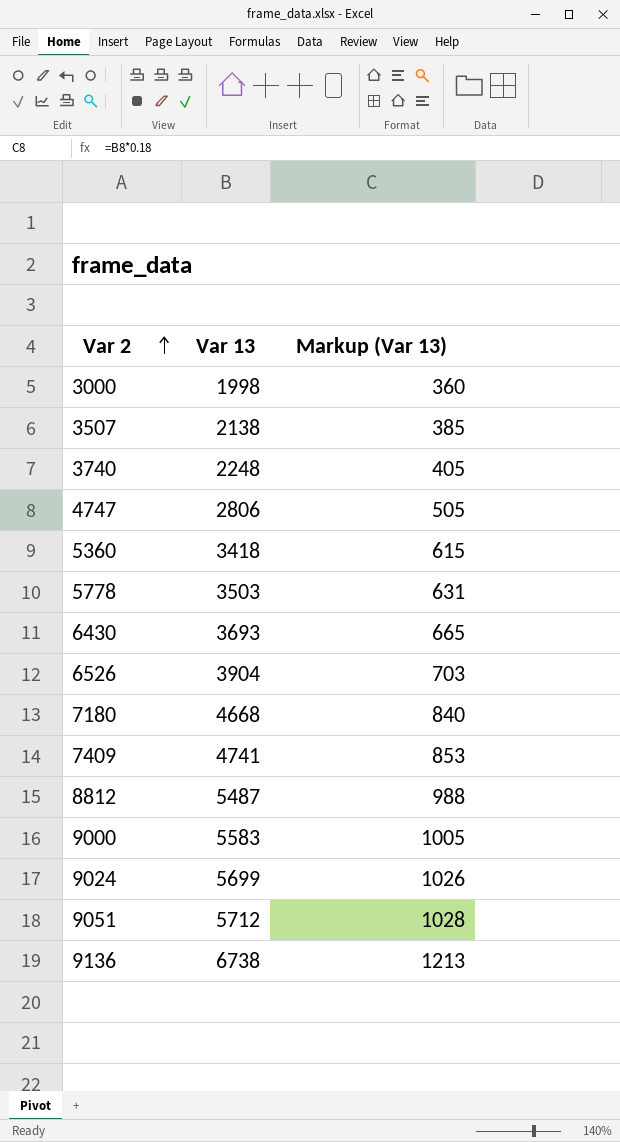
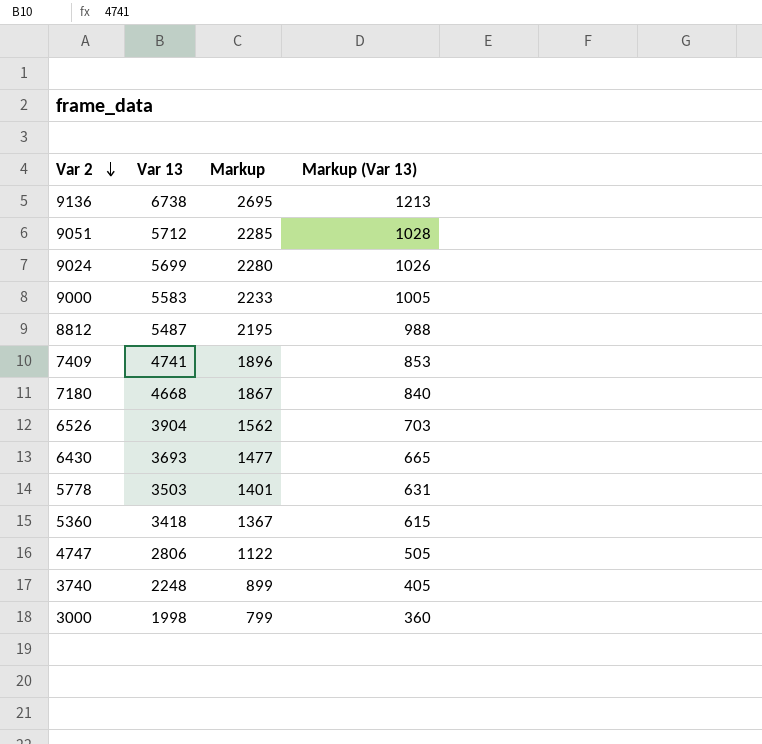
row order: Var 2 ascending -> Var 2 descending
column Markup | formula: none -> [Var 13] * 0.4
row 3507: 2138 | 385 -> none

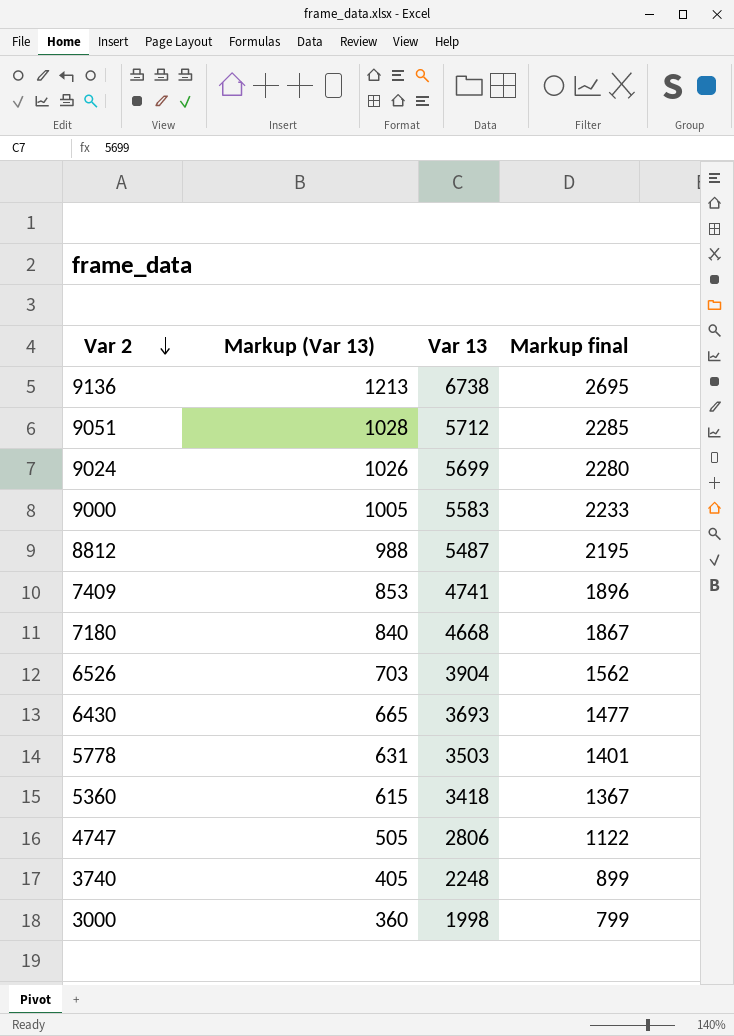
column Markup (Var 13) | position: 4 -> 2
column name: Markup -> Markup final

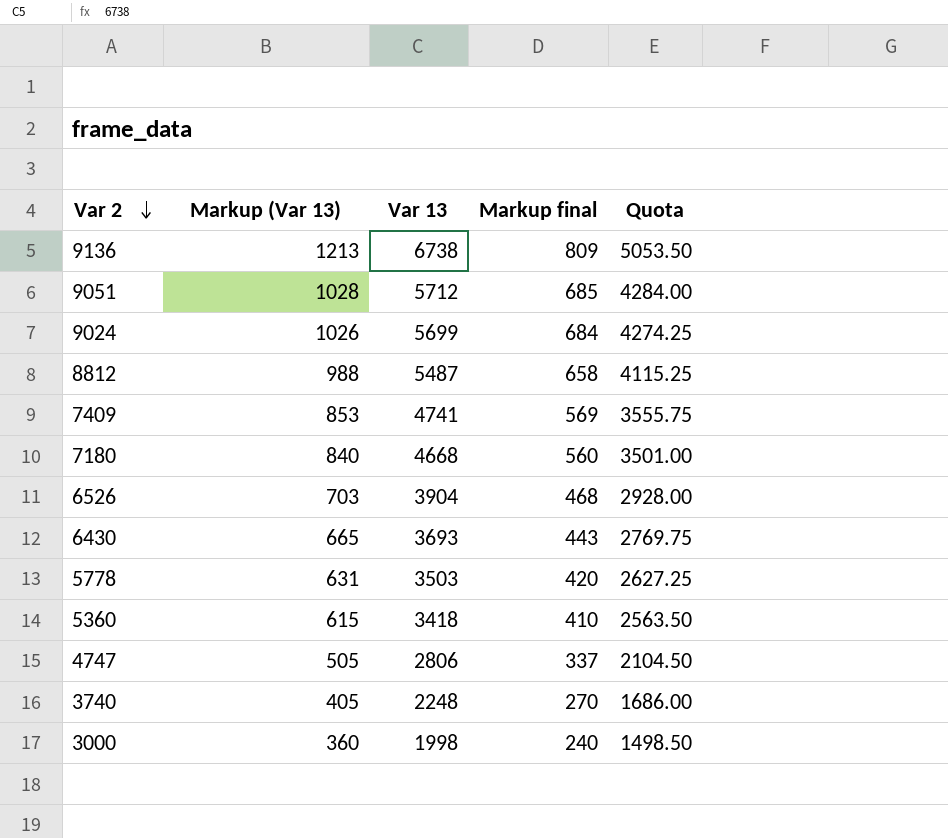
column Markup final | formula: [Var 13] * 0.4 -> [Var 13] * 0.12
column Quota | formula: none -> [Var 13] * 0.75
row 9000: 1005 | 5583 | 2233 -> none

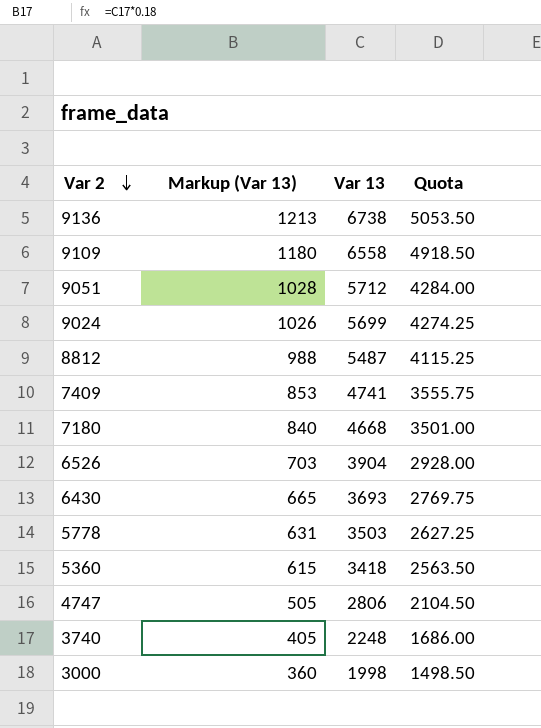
column Markup final | formula: [Var 13] * 0.12 -> none
row 9109: none -> 1180 | 6558 | 4918.50

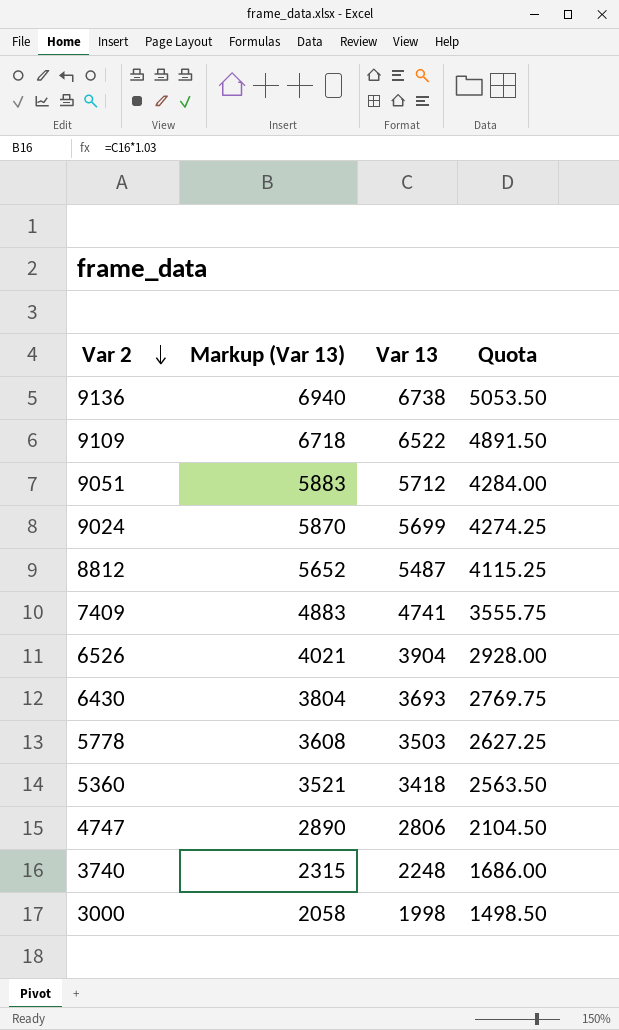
column Markup (Var 13) | formula: [Var 13] * 0.18 -> [Var 13] * 1.03
row 7180: 840 | 4668 | 3501.00 -> none
9109 | Var 13: 6558 -> 6522
9109 | Quota: 4918.50 -> 4891.50

